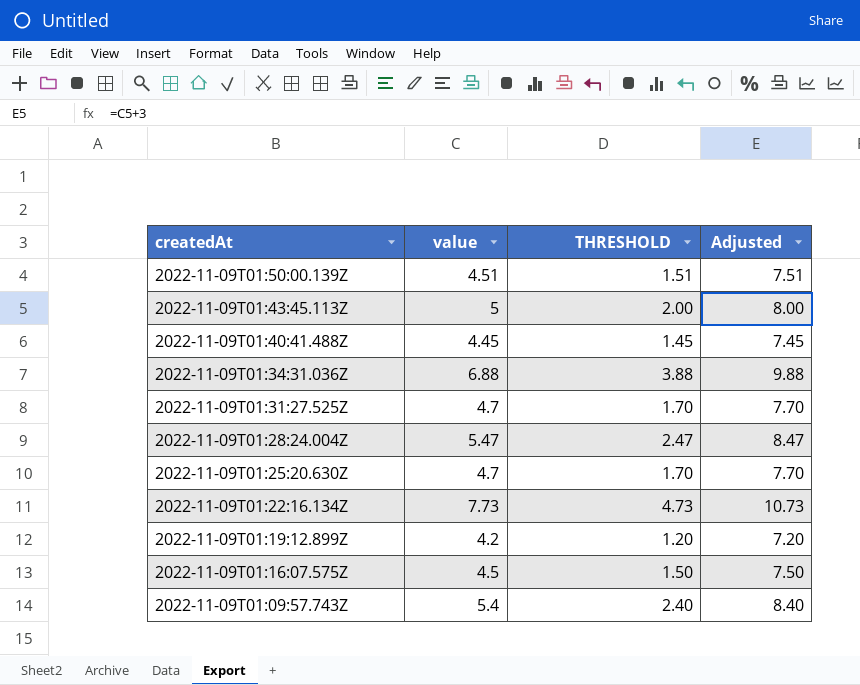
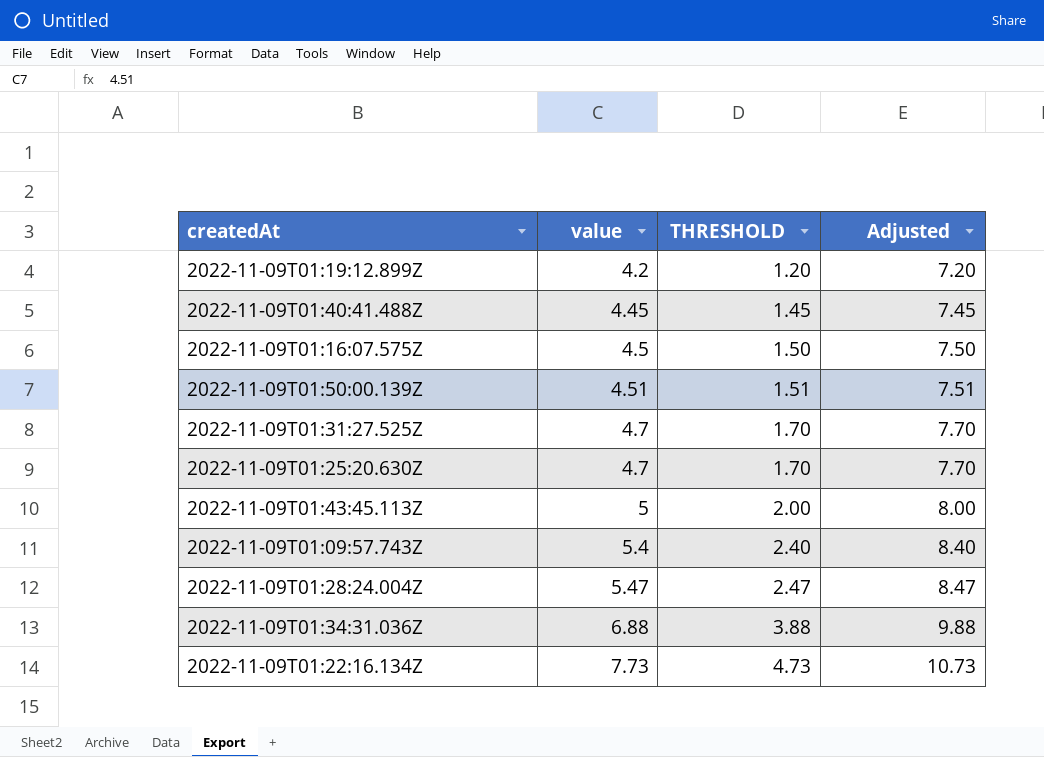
row order: createdAt descending -> value ascending

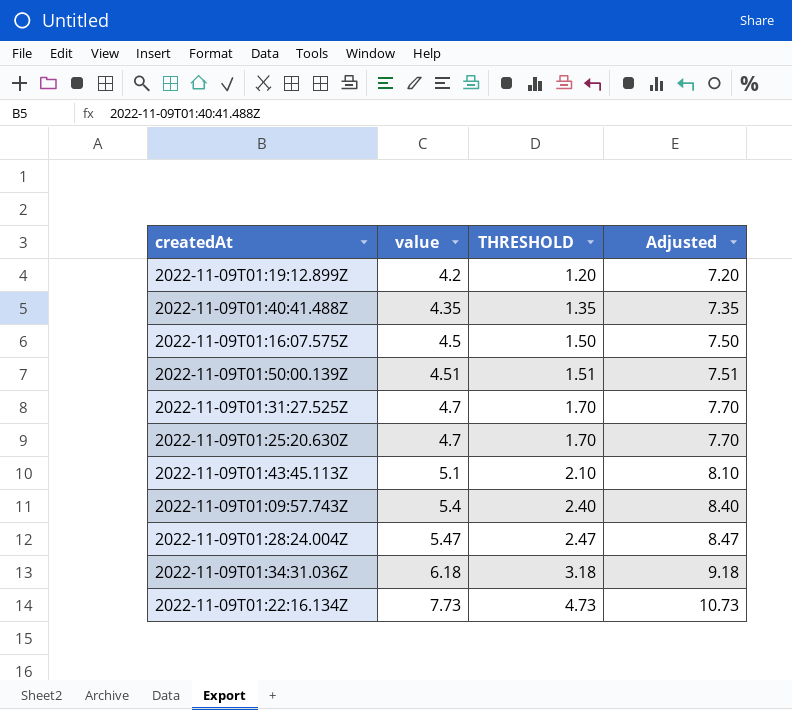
2022-11-09T01:40:41.488Z | value: 4.45 -> 4.35
2022-11-09T01:40:41.488Z | THRESHOLD: 1.45 -> 1.35
2022-11-09T01:40:41.488Z | Adjusted: 7.45 -> 7.35
2022-11-09T01:43:45.113Z | value: 5 -> 5.1
2022-11-09T01:43:45.113Z | THRESHOLD: 2.00 -> 2.10
2022-11-09T01:43:45.113Z | Adjusted: 8.00 -> 8.10
2022-11-09T01:34:31.036Z | value: 6.88 -> 6.18
2022-11-09T01:34:31.036Z | THRESHOLD: 3.88 -> 3.18
2022-11-09T01:34:31.036Z | Adjusted: 9.88 -> 9.18

